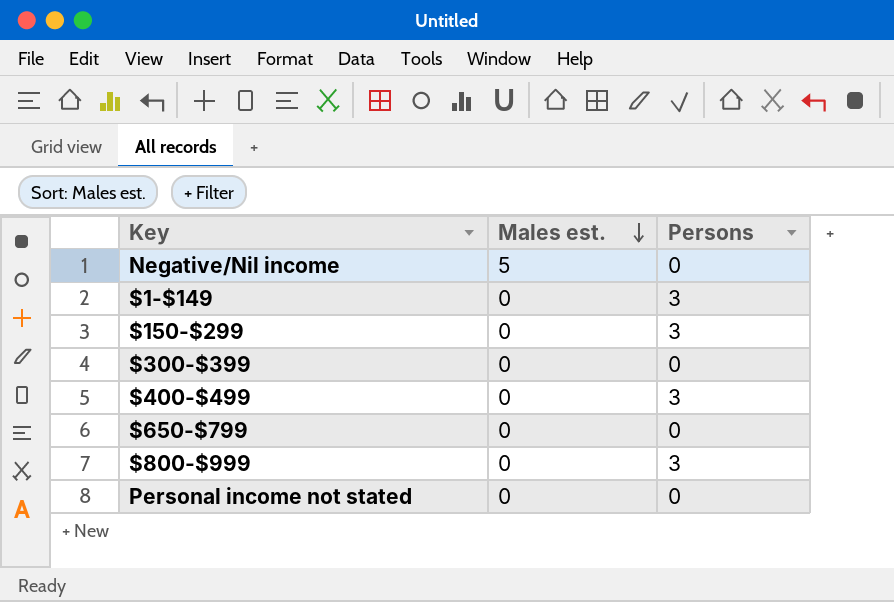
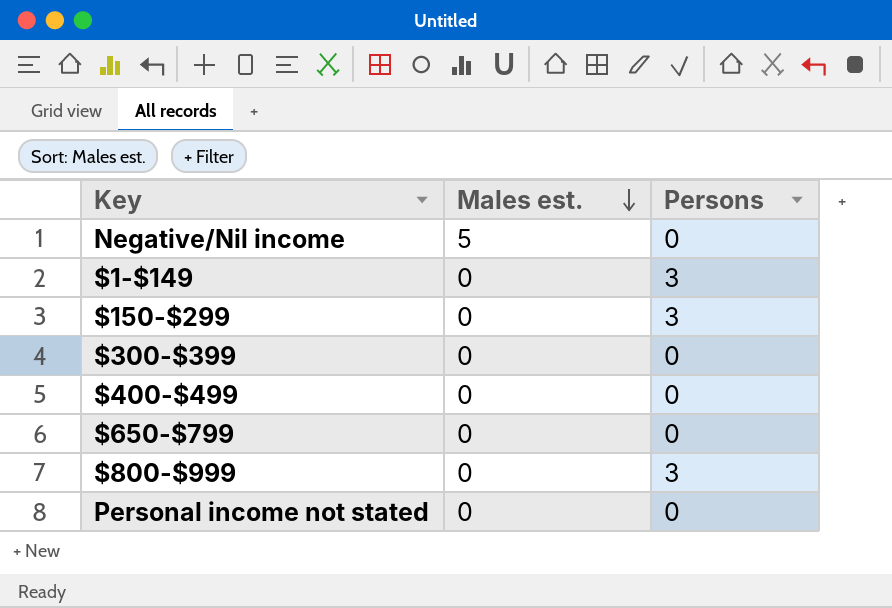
$400-$499 | Persons: 3 -> 0

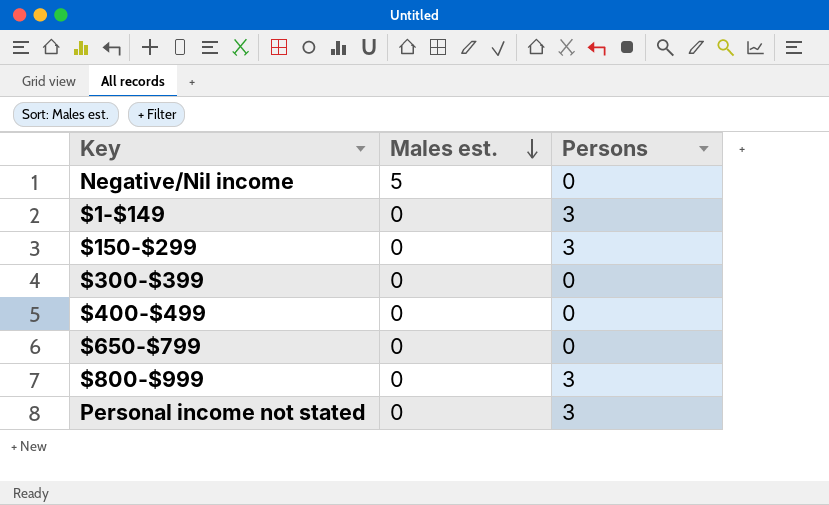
Personal income not stated | Persons: 0 -> 3

